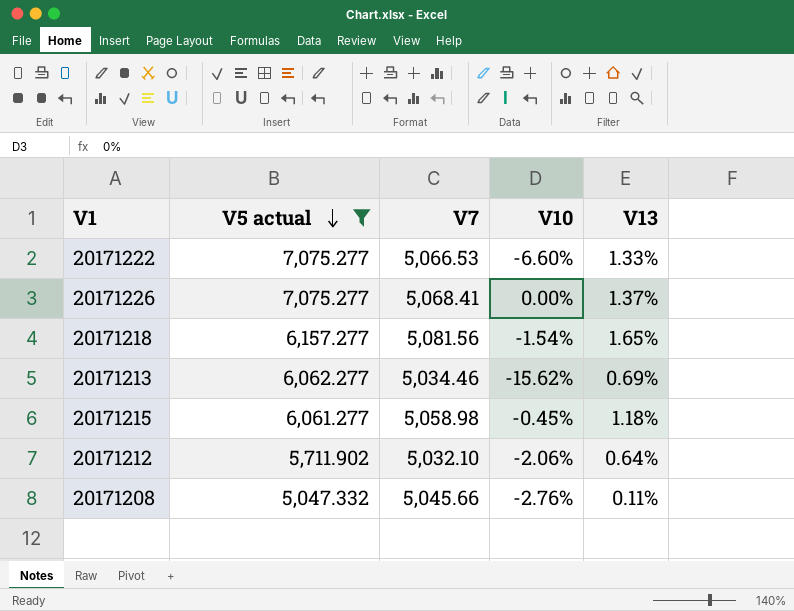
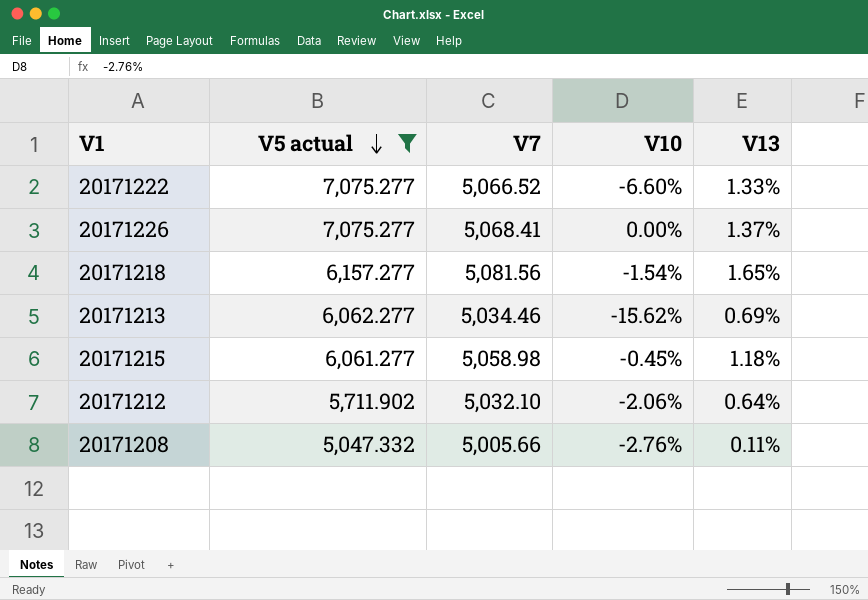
20171222 | V7: 5,066.53 -> 5,066.52
20171208 | V7: 5,045.66 -> 5,005.66

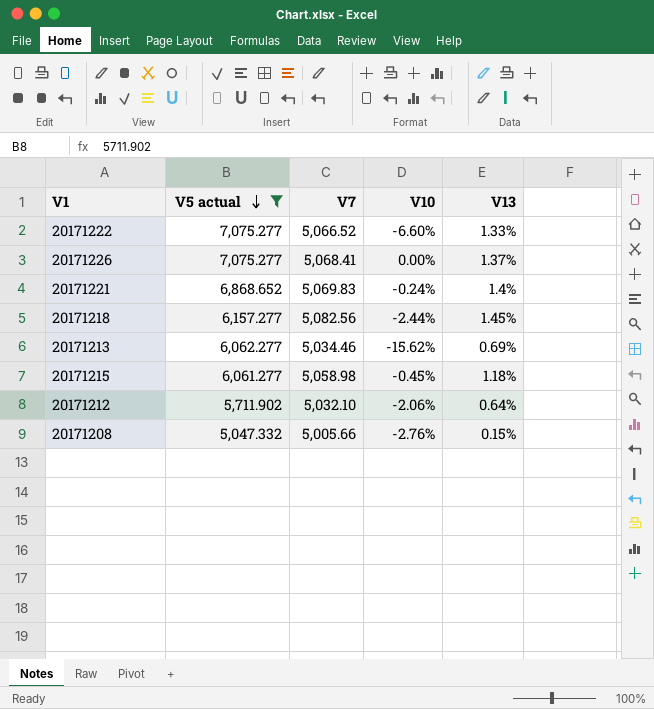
row 20171221: none -> 6,868.652 | 5,069.83 | -0.24% | 1.4%
20171218 | V7: 5,081.56 -> 5,082.56
20171218 | V10: -1.54% -> -2.44%
20171218 | V13: 1.65% -> 1.45%
20171208 | V13: 0.11% -> 0.15%

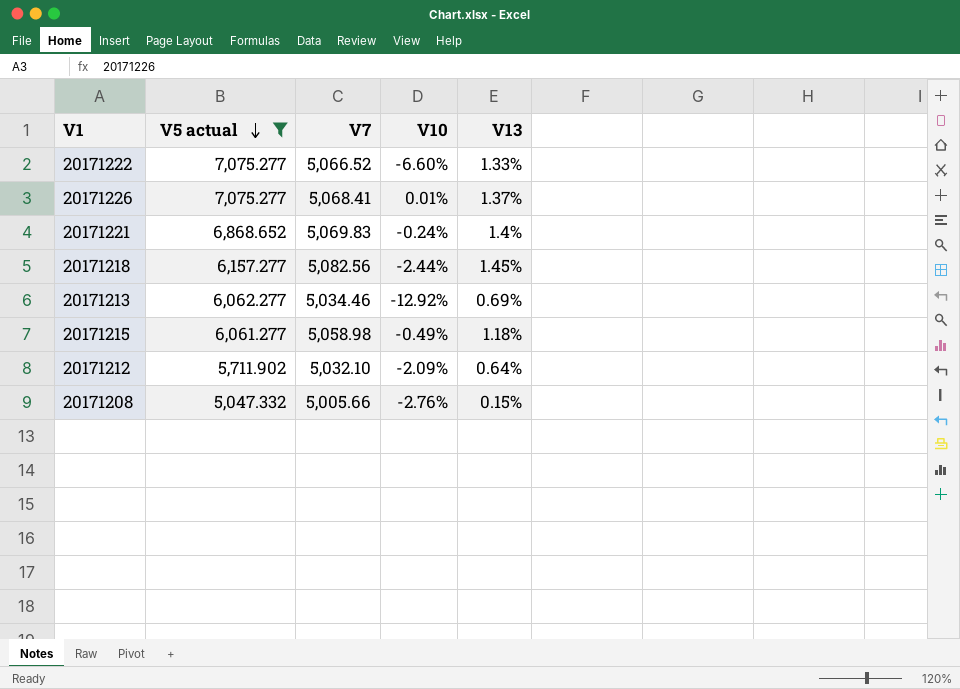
20171226 | V10: 0.00% -> 0.01%
20171213 | V10: -15.62% -> -12.92%
20171215 | V10: -0.45% -> -0.49%
20171212 | V10: -2.06% -> -2.09%

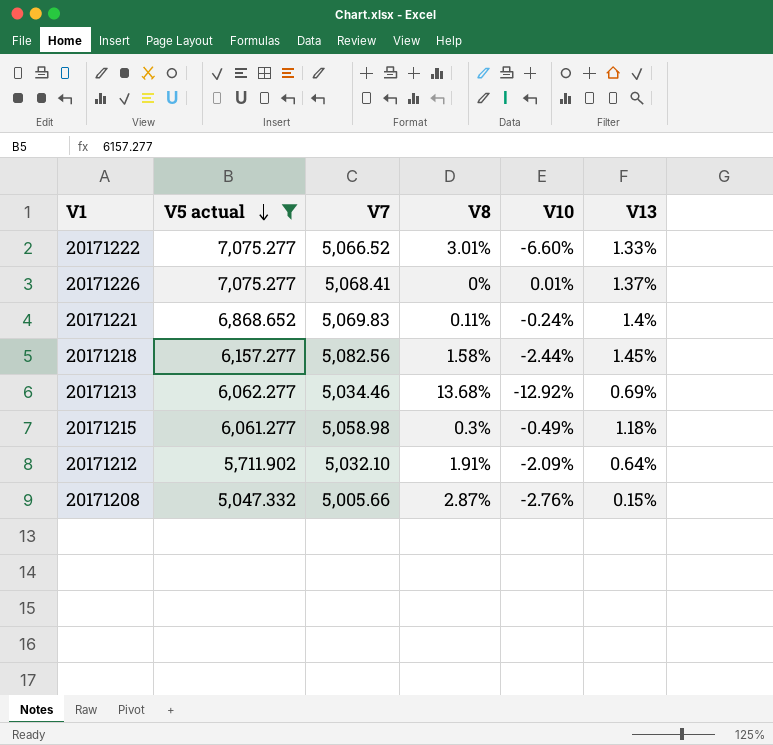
column V8 | position: none -> 4

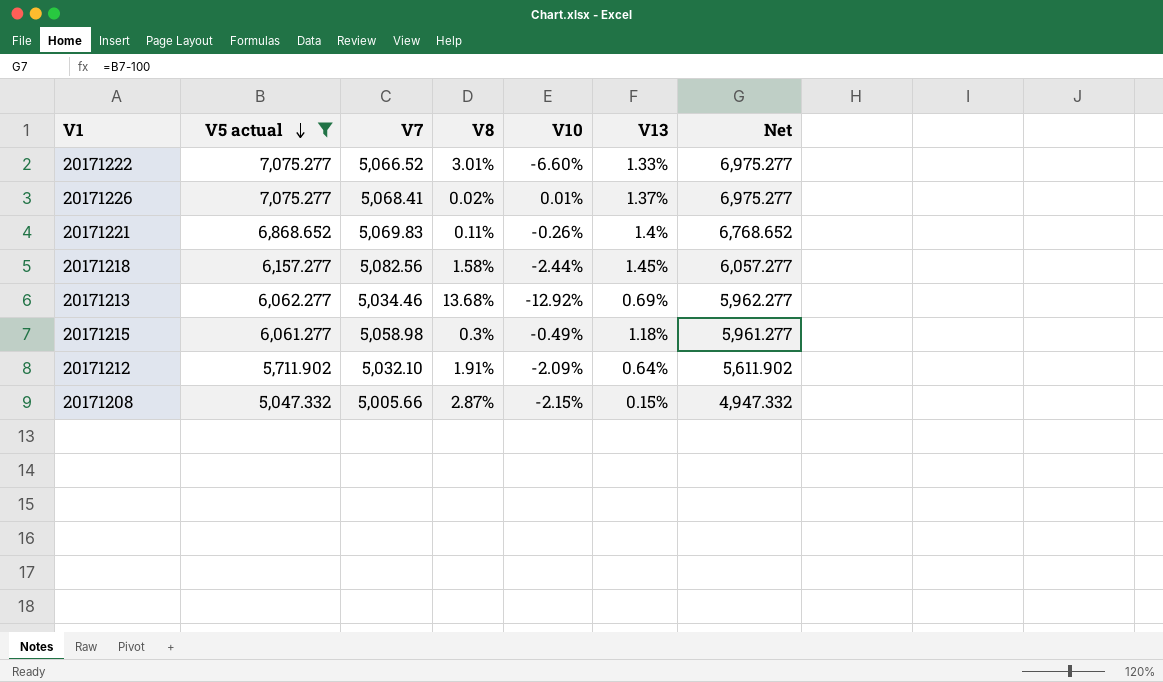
column Net | formula: none -> [V5 actual] - 100
20171226 | V8: 0% -> 0.02%
20171221 | V10: -0.24% -> -0.26%
20171208 | V10: -2.76% -> -2.15%

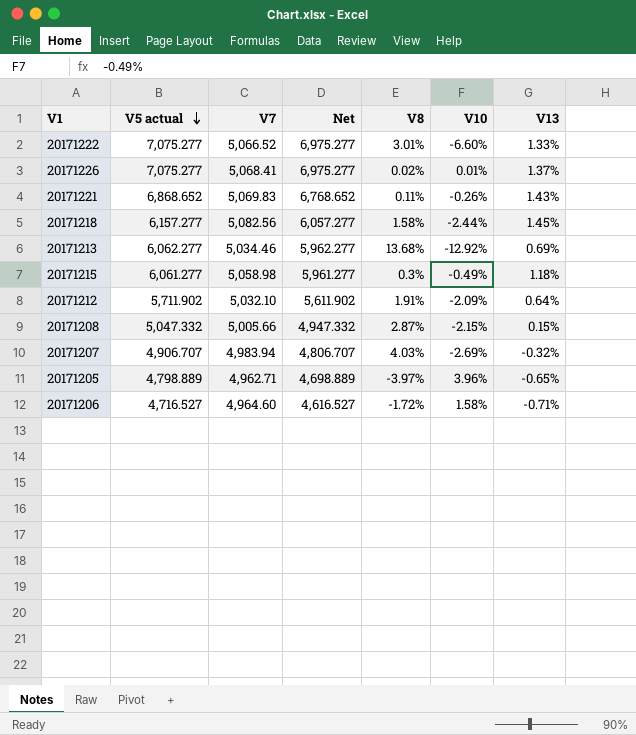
filter: V5 actual >= 5,047.332 -> none
column Net | position: 7 -> 4
20171221 | V13: 1.4% -> 1.43%

